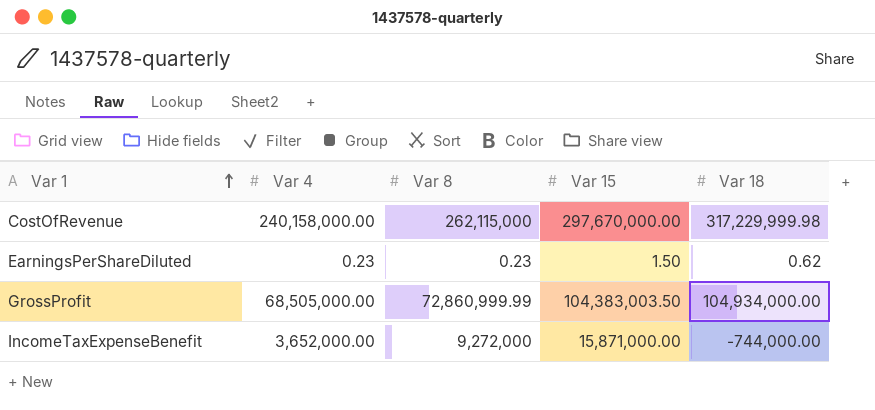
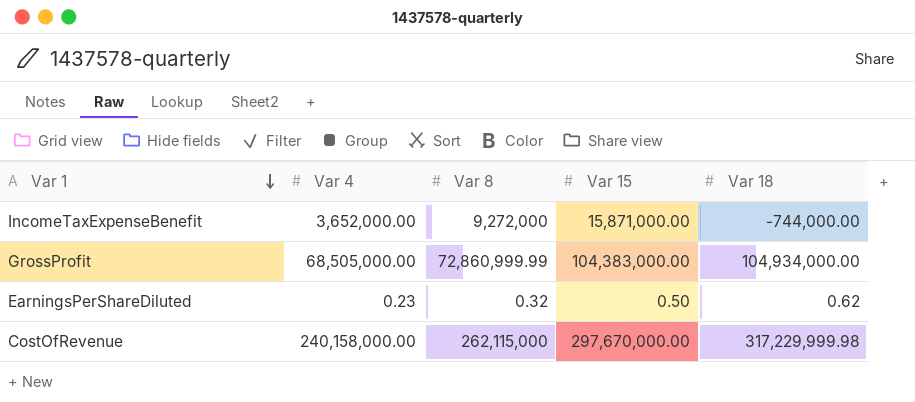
row order: Var 1 ascending -> Var 1 descending
GrossProfit | Var 15: 104,383,003.50 -> 104,383,000.00
EarningsPerShareDiluted | Var 8: 0.23 -> 0.32
EarningsPerShareDiluted | Var 15: 1.50 -> 0.50

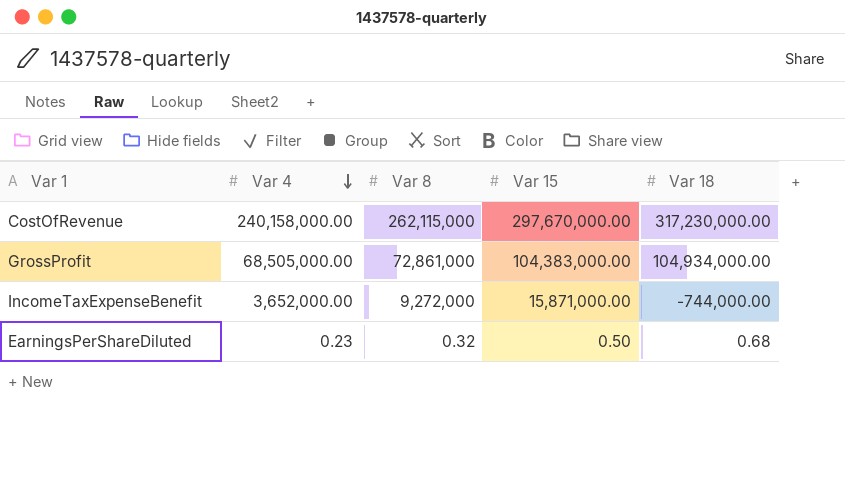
row order: Var 1 descending -> Var 4 descending
CostOfRevenue | Var 18: 317,229,999.98 -> 317,230,000.00
GrossProfit | Var 8: 72,860,999.99 -> 72,861,000
EarningsPerShareDiluted | Var 18: 0.62 -> 0.68

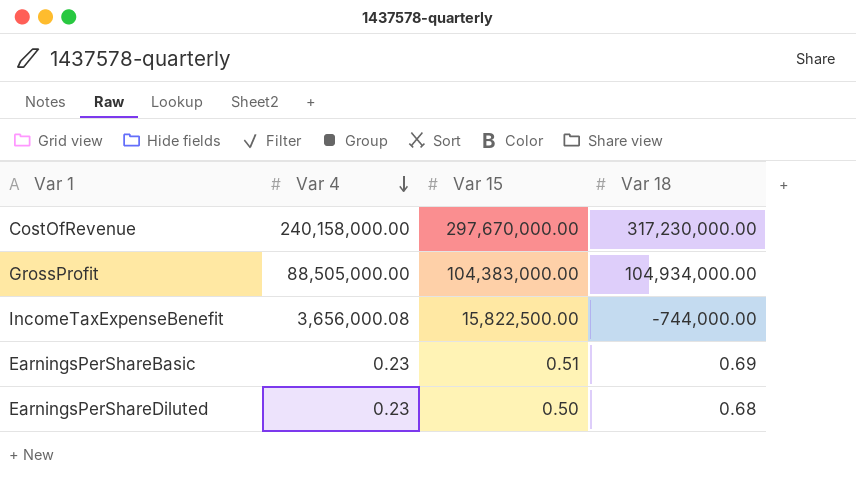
column Var 8 | position: 3 -> none
GrossProfit | Var 4: 68,505,000.00 -> 88,505,000.00
IncomeTaxExpenseBenefit | Var 4: 3,652,000.00 -> 3,656,000.08
IncomeTaxExpenseBenefit | Var 15: 15,871,000.00 -> 15,822,500.00
row EarningsPerShareBasic: none -> 0.23 | 0.51 | 0.69

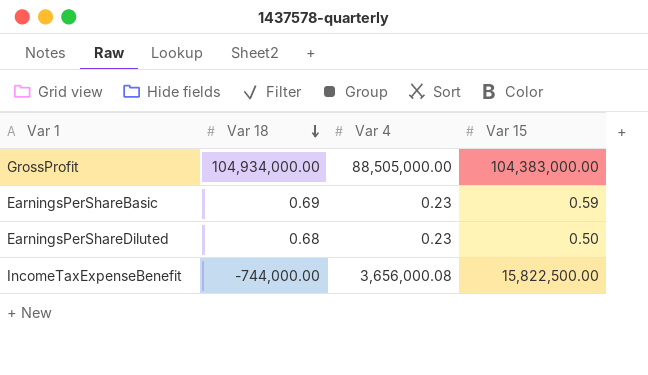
row order: Var 4 descending -> Var 18 descending
column Var 18 | position: 4 -> 2
row CostOfRevenue: 240,158,000.00 | 297,670,000.00 | 317,230,000.00 -> none
EarningsPerShareBasic | Var 15: 0.51 -> 0.59

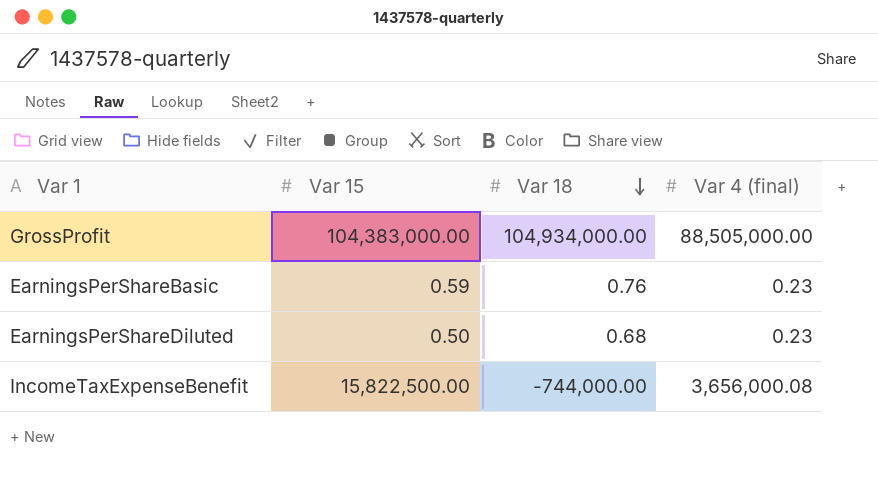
column Var 15 | position: 4 -> 2
column name: Var 4 -> Var 4 (final)
EarningsPerShareBasic | Var 18: 0.69 -> 0.76

